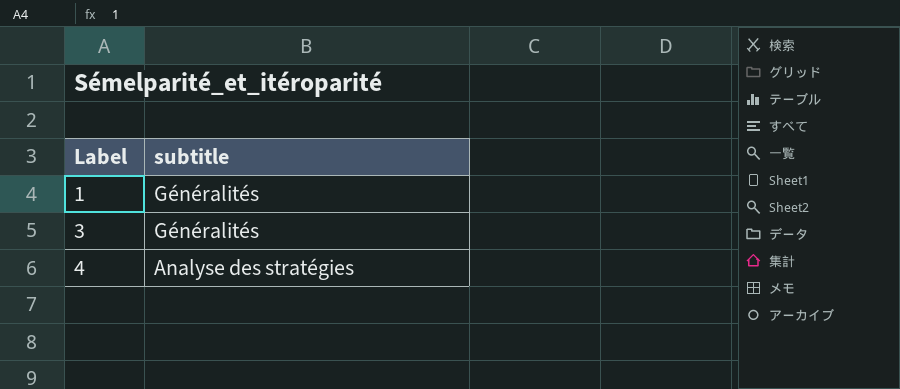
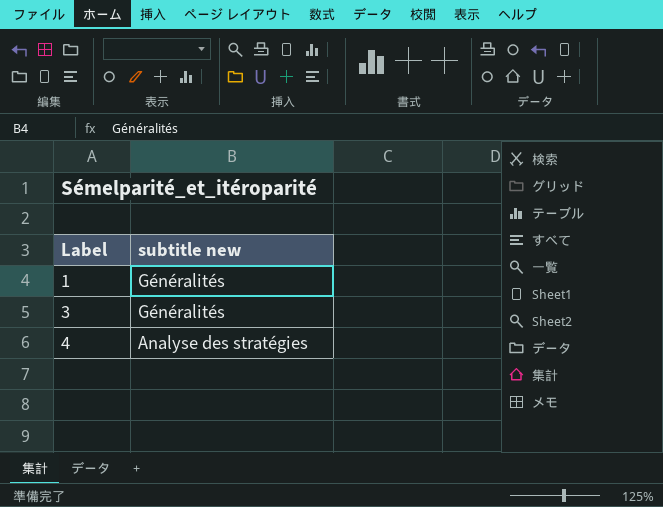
column name: subtitle -> subtitle new

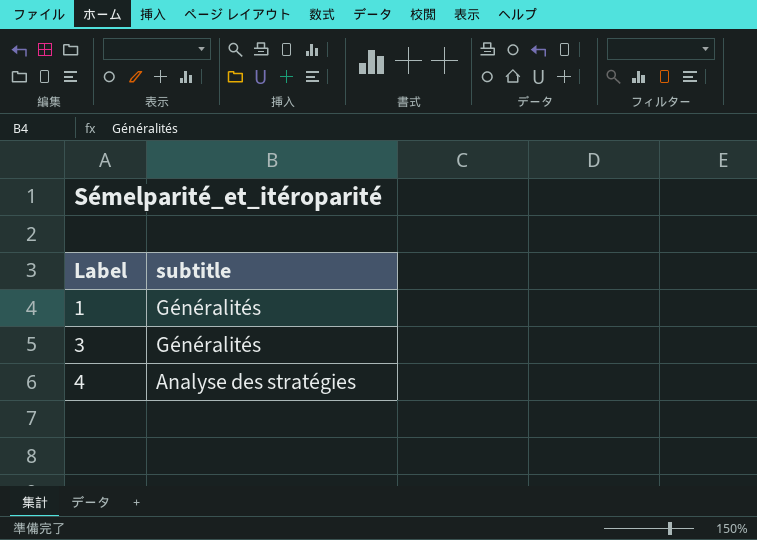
column name: subtitle new -> subtitle

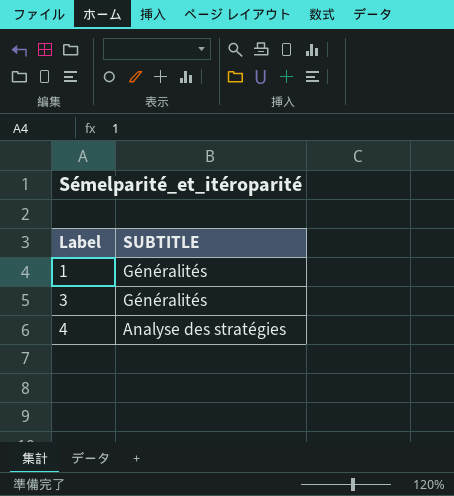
column name: subtitle -> SUBTITLE

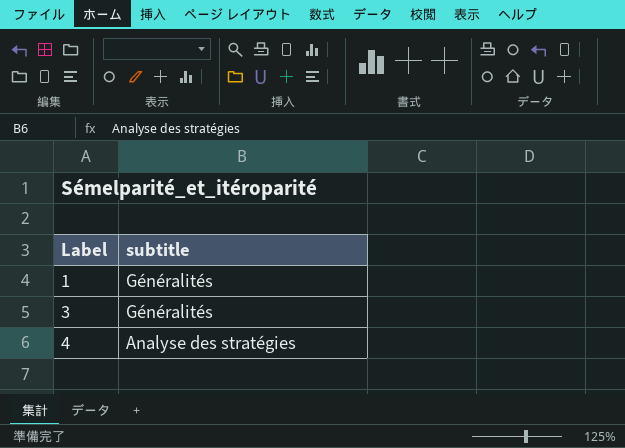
column name: SUBTITLE -> subtitle

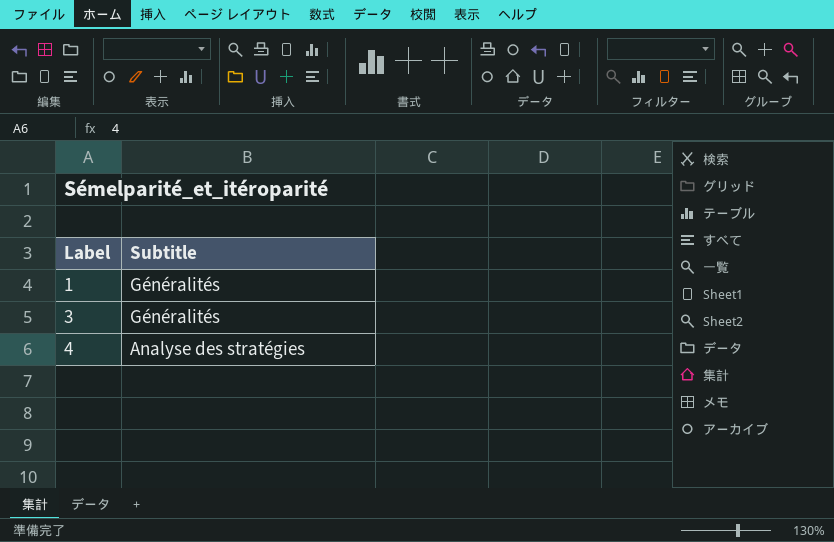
column name: subtitle -> Subtitle

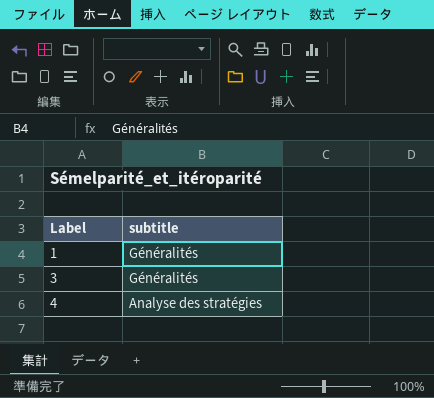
column name: Subtitle -> subtitle

